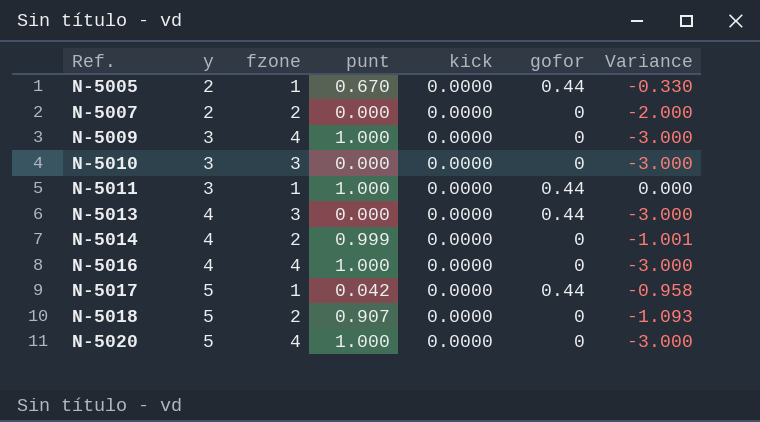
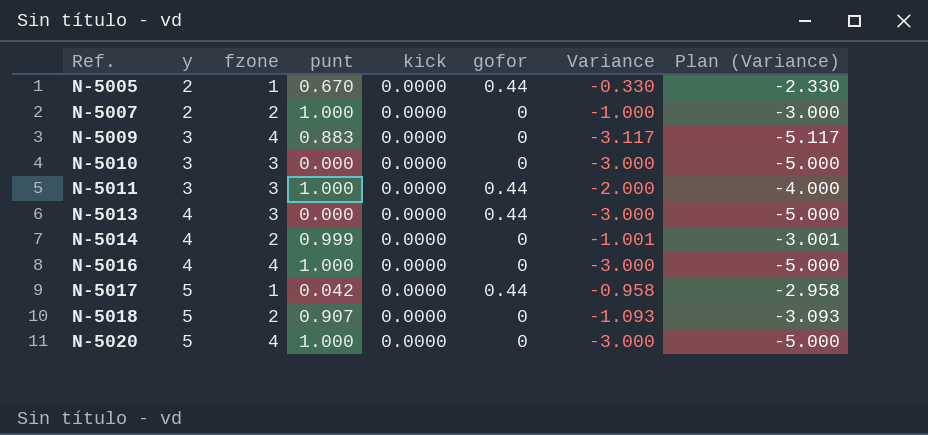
column Plan (Variance) | formula: none -> [Variance] - 2
N-5007 | punt: 0.000 -> 1.000
N-5007 | Variance: -2.000 -> -1.000
N-5009 | punt: 1.000 -> 0.883
N-5009 | Variance: -3.000 -> -3.117
N-5011 | fzone: 1 -> 3
N-5011 | Variance: 0.000 -> -2.000

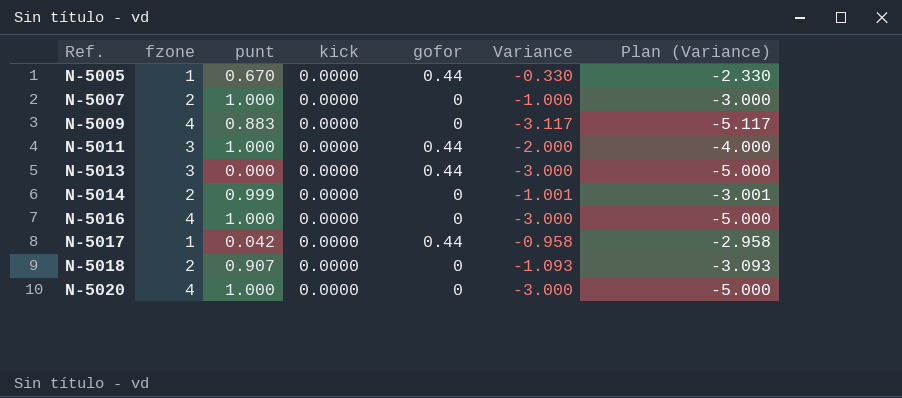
column y | position: 2 -> none
row N-5010: 3 | 3 | 0.000 | 0.0000 | 0 | -3.000 | -5.000 -> none

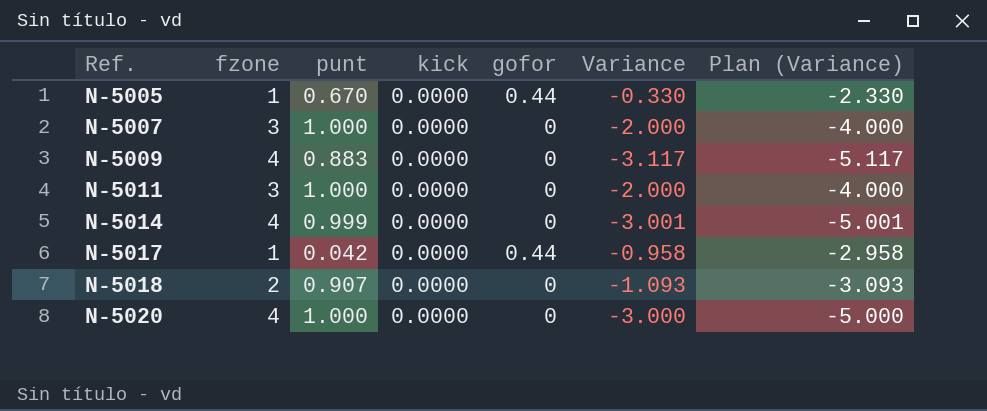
row N-5013: 3 | 0.000 | 0.0000 | 0.44 | -3.000 | -5.000 -> none
row N-5016: 4 | 1.000 | 0.0000 | 0 | -3.000 | -5.000 -> none
N-5007 | fzone: 2 -> 3
N-5007 | Variance: -1.000 -> -2.000
N-5007 | Plan (Variance): -3.000 -> -4.000
N-5011 | gofor: 0.44 -> 0
N-5014 | fzone: 2 -> 4
N-5014 | Variance: -1.001 -> -3.001
N-5014 | Plan (Variance): -3.001 -> -5.001

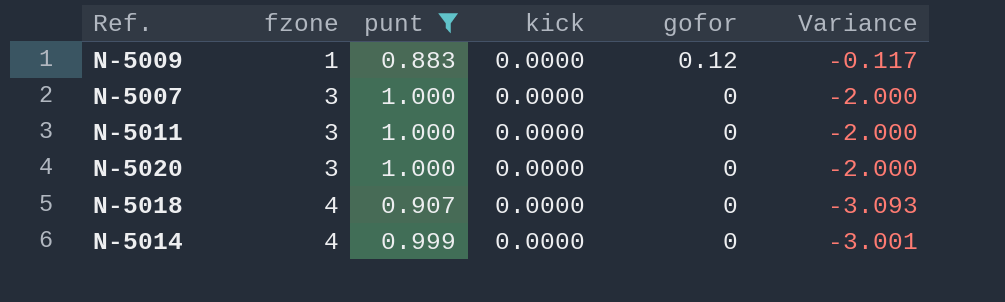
filter: none -> punt >= 0.883
row order: Ref. ascending -> fzone ascending
column Plan (Variance) | formula: [Variance] - 2 -> none
N-5009 | fzone: 4 -> 1
N-5009 | gofor: 0 -> 0.12
N-5009 | Variance: -3.117 -> -0.117
N-5020 | fzone: 4 -> 3
N-5020 | Variance: -3.000 -> -2.000
N-5018 | fzone: 2 -> 4
N-5018 | Variance: -1.093 -> -3.093

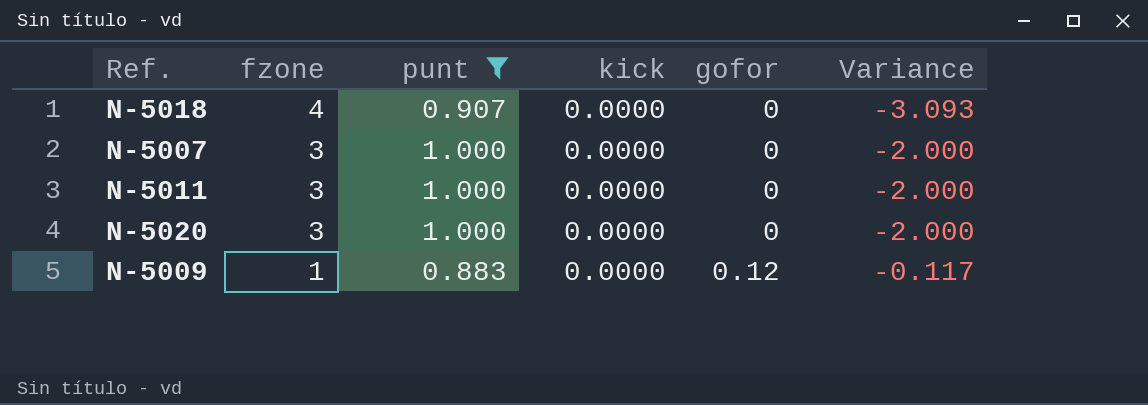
row order: fzone ascending -> fzone descending
row N-5014: 4 | 0.999 | 0.0000 | 0 | -3.001 -> none

